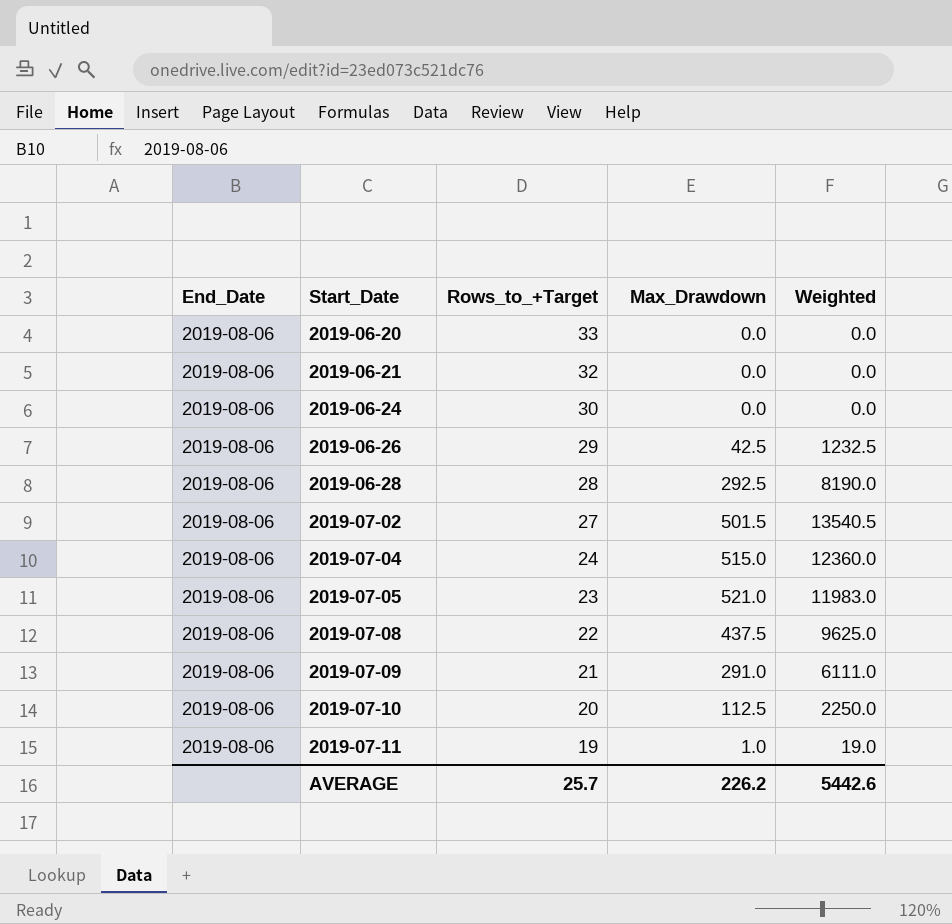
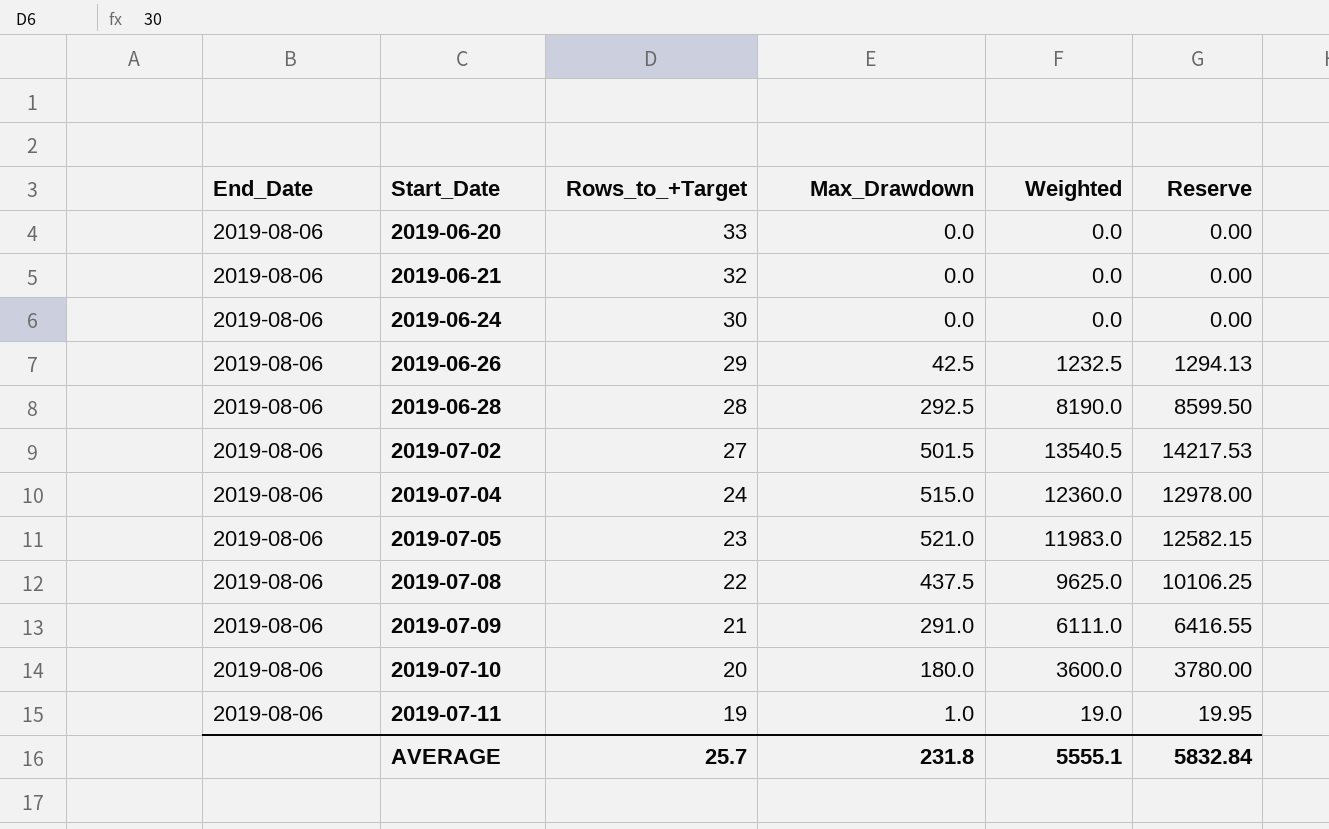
column Reserve | formula: none -> [Weighted] * 1.05
2019-07-10 | Max_Drawdown: 112.5 -> 180.0
2019-07-10 | Weighted: 2250.0 -> 3600.0
AVERAGE | Max_Drawdown: 226.2 -> 231.8
AVERAGE | Weighted: 5442.6 -> 5555.1

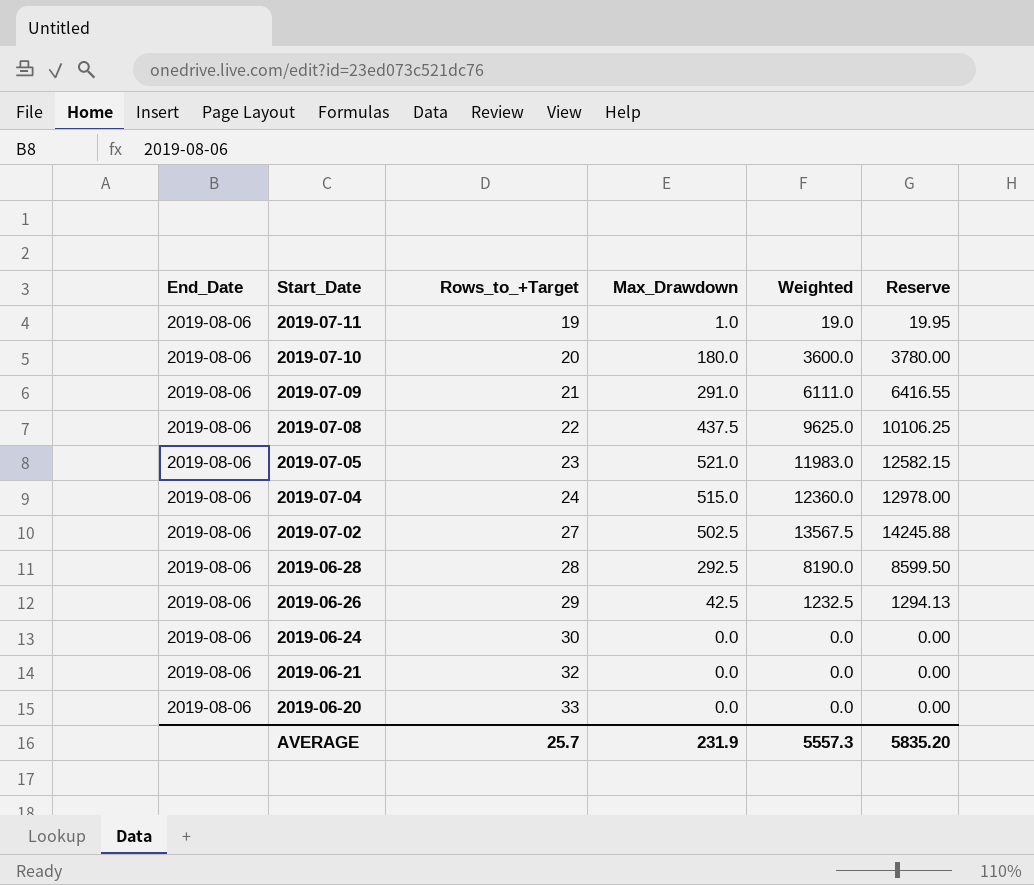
row order: Start_Date ascending -> Start_Date descending
2019-07-02 | Max_Drawdown: 501.5 -> 502.5
2019-07-02 | Weighted: 13540.5 -> 13567.5
2019-07-02 | Reserve: 14217.53 -> 14245.88
AVERAGE | Max_Drawdown: 231.8 -> 231.9
AVERAGE | Weighted: 5555.1 -> 5557.3
AVERAGE | Reserve: 5832.84 -> 5835.20

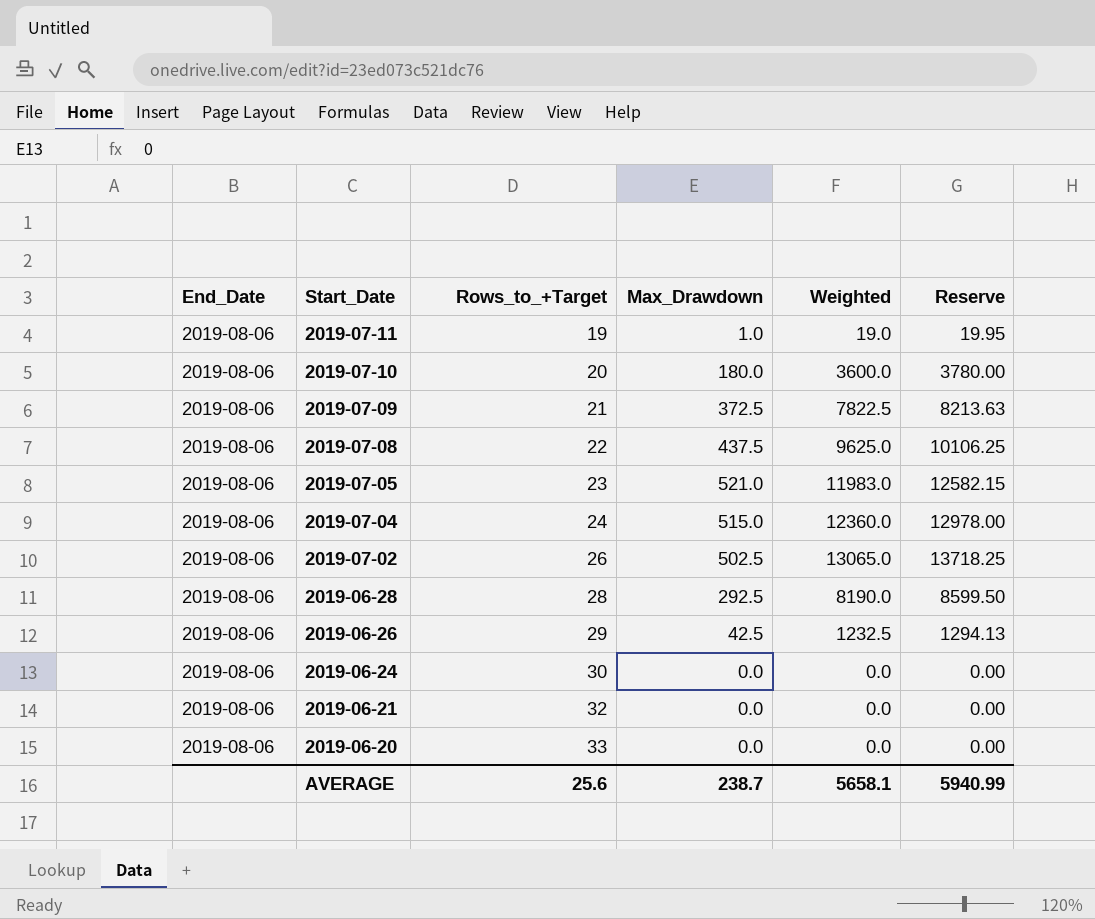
2019-07-09 | Max_Drawdown: 291.0 -> 372.5
2019-07-09 | Weighted: 6111.0 -> 7822.5
2019-07-09 | Reserve: 6416.55 -> 8213.63
2019-07-02 | Rows_to_+Target: 27 -> 26
2019-07-02 | Weighted: 13567.5 -> 13065.0
2019-07-02 | Reserve: 14245.88 -> 13718.25
AVERAGE | Rows_to_+Target: 25.7 -> 25.6
AVERAGE | Max_Drawdown: 231.9 -> 238.7
AVERAGE | Weighted: 5557.3 -> 5658.1
AVERAGE | Reserve: 5835.20 -> 5940.99

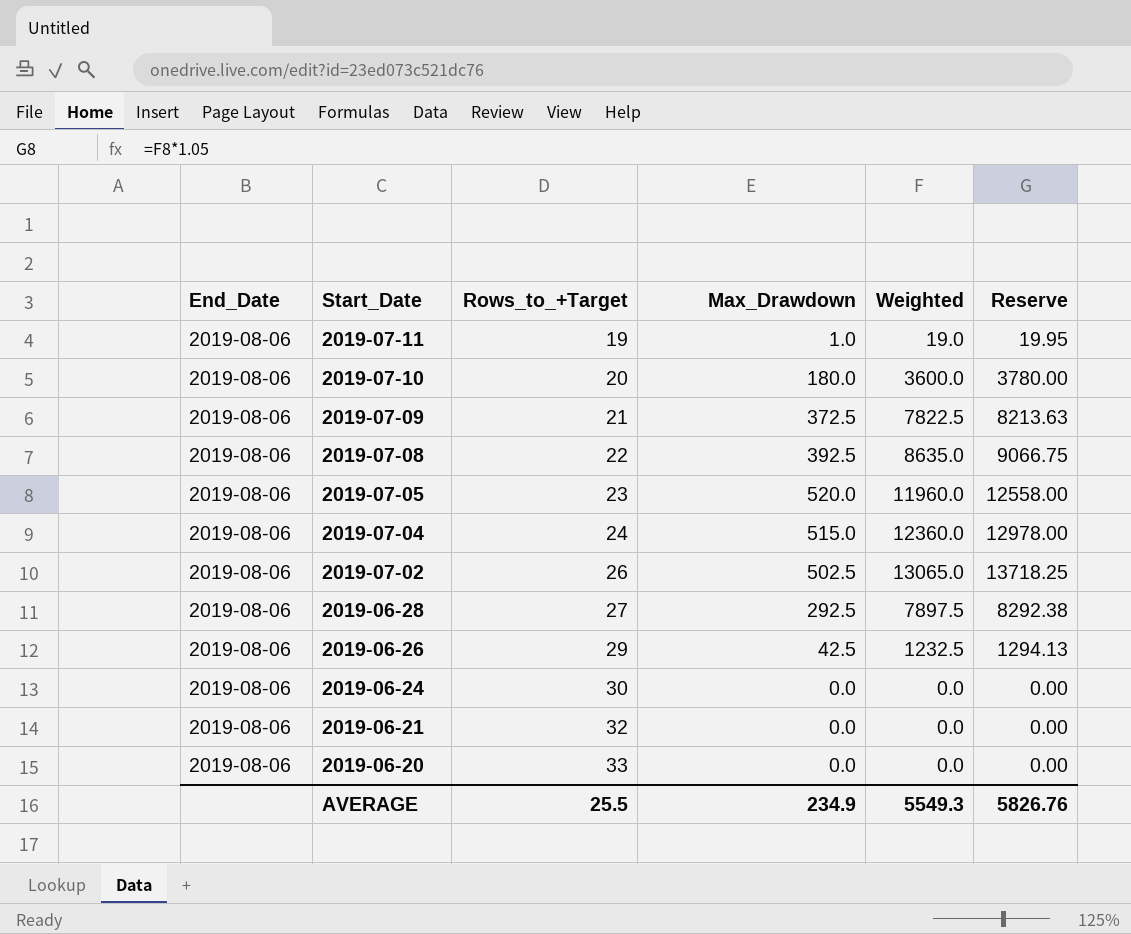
2019-07-08 | Max_Drawdown: 437.5 -> 392.5
2019-07-08 | Weighted: 9625.0 -> 8635.0
2019-07-08 | Reserve: 10106.25 -> 9066.75
2019-07-05 | Max_Drawdown: 521.0 -> 520.0
2019-07-05 | Weighted: 11983.0 -> 11960.0
2019-07-05 | Reserve: 12582.15 -> 12558.00
2019-06-28 | Rows_to_+Target: 28 -> 27
2019-06-28 | Weighted: 8190.0 -> 7897.5
2019-06-28 | Reserve: 8599.50 -> 8292.38
AVERAGE | Rows_to_+Target: 25.6 -> 25.5
AVERAGE | Max_Drawdown: 238.7 -> 234.9
AVERAGE | Weighted: 5658.1 -> 5549.3
AVERAGE | Reserve: 5940.99 -> 5826.76

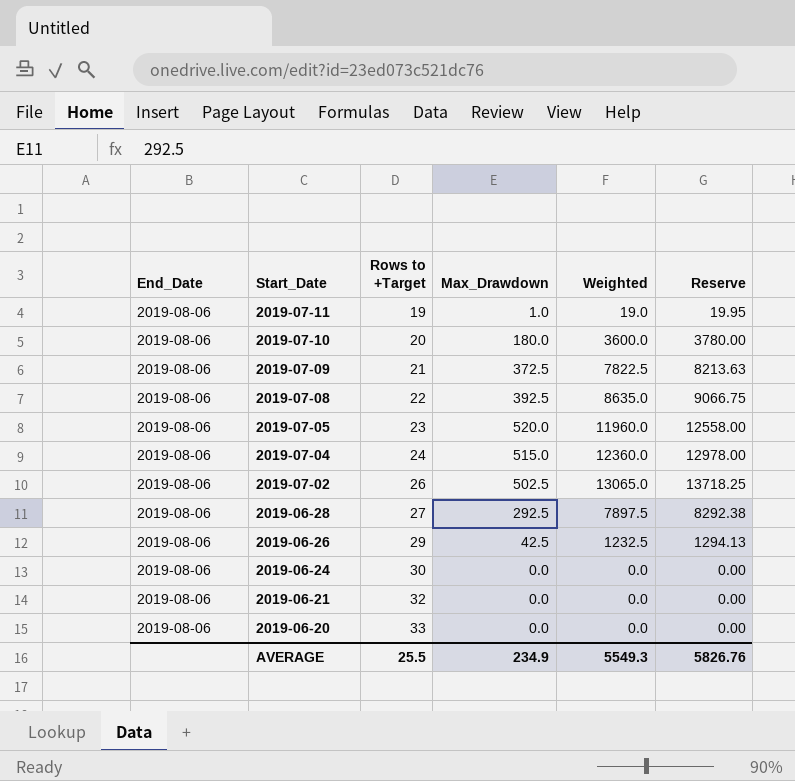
column name: Rows_to_+Target -> Rows to +Target

